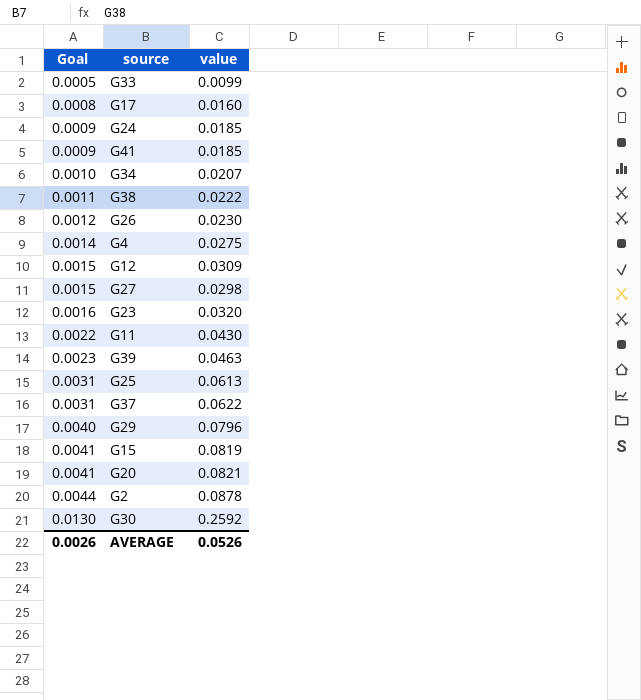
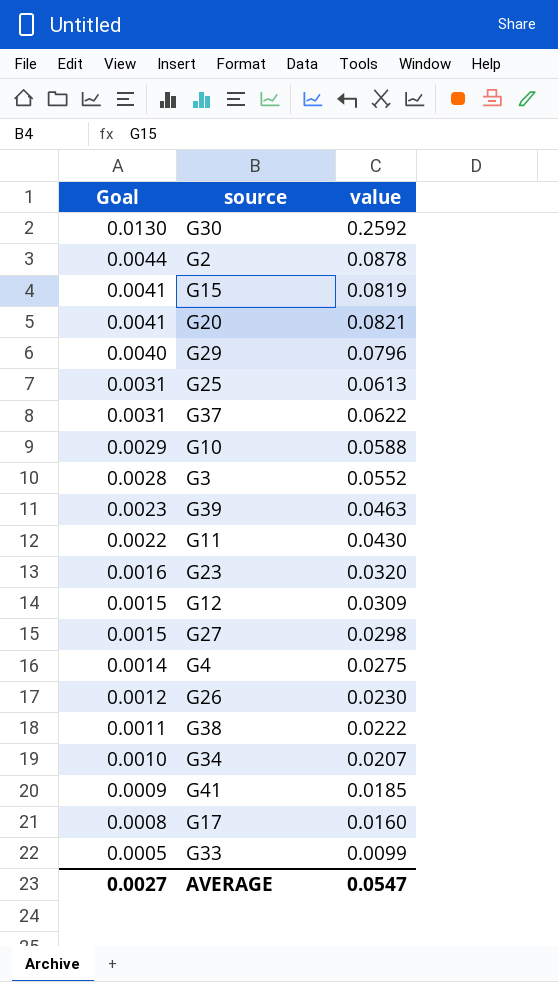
row order: Goal ascending -> Goal descending
row G24: 0.0009 | 0.0185 -> none
row G10: none -> 0.0029 | 0.0588
row G3: none -> 0.0028 | 0.0552
AVERAGE | Goal: 0.0026 -> 0.0027
AVERAGE | value: 0.0526 -> 0.0547

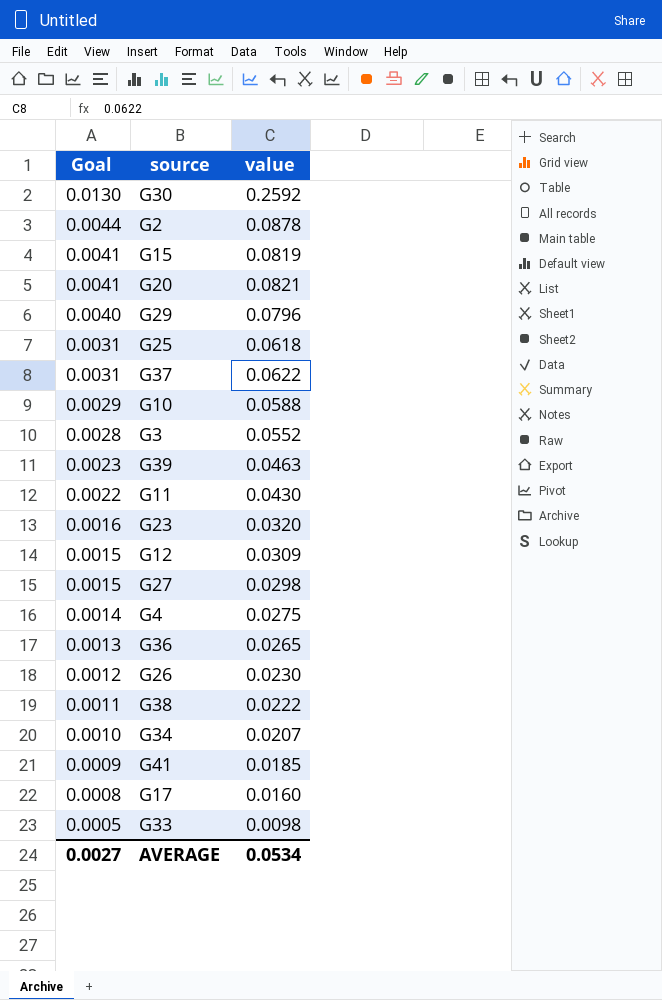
G25 | value: 0.0613 -> 0.0618
row G36: none -> 0.0013 | 0.0265
G33 | value: 0.0099 -> 0.0098
AVERAGE | value: 0.0547 -> 0.0534

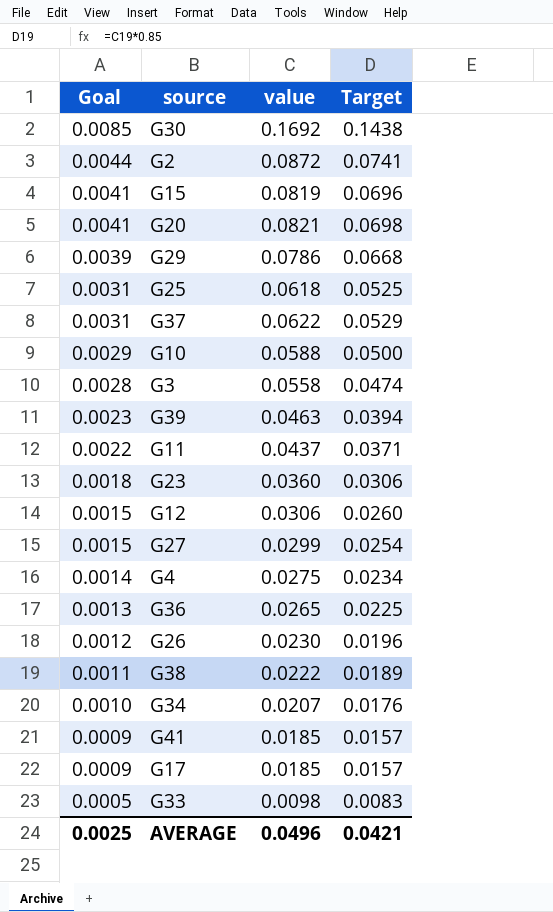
column Target | formula: none -> [value] * 0.85
G30 | Goal: 0.0130 -> 0.0085
G30 | value: 0.2592 -> 0.1692
G2 | value: 0.0878 -> 0.0872
G29 | Goal: 0.0040 -> 0.0039
G29 | value: 0.0796 -> 0.0786
G3 | value: 0.0552 -> 0.0558
G11 | value: 0.0430 -> 0.0437
G23 | Goal: 0.0016 -> 0.0018
G23 | value: 0.0320 -> 0.0360
G12 | value: 0.0309 -> 0.0306
G27 | value: 0.0298 -> 0.0299
G17 | Goal: 0.0008 -> 0.0009
G17 | value: 0.0160 -> 0.0185
AVERAGE | Goal: 0.0027 -> 0.0025
AVERAGE | value: 0.0534 -> 0.0496

